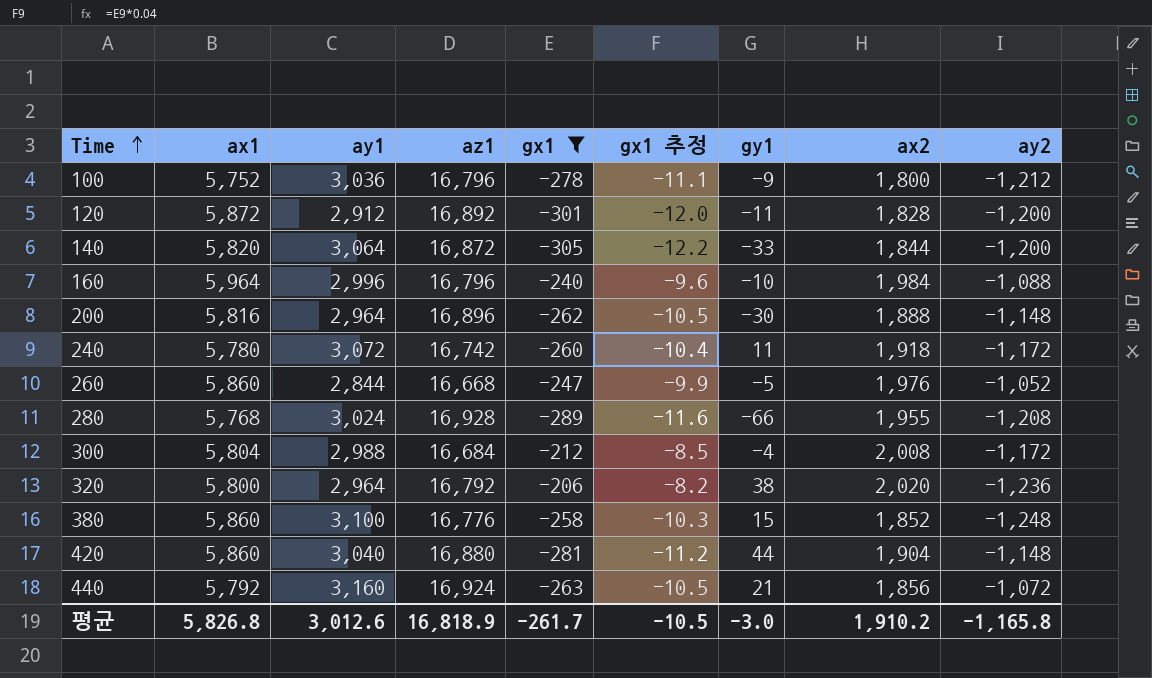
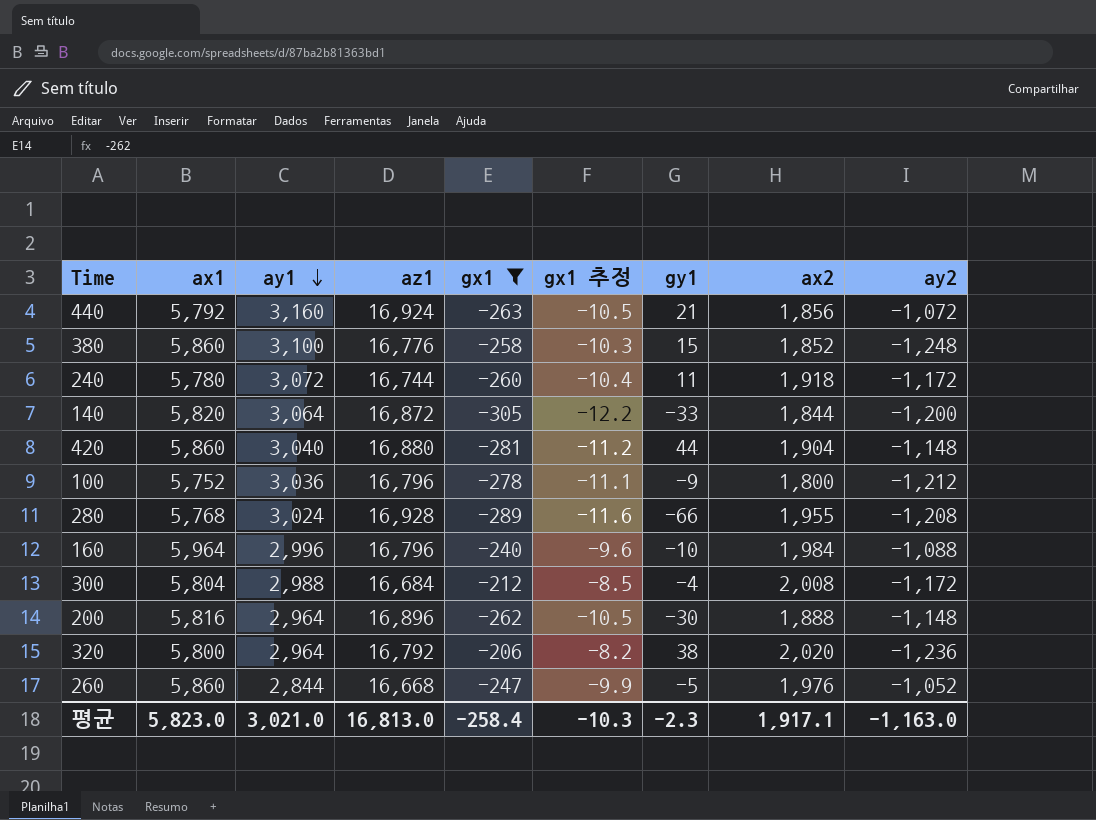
row order: Time ascending -> ay1 descending
row 120: 5,872 | 2,912 | 16,892 | -301 | -12.0 | -11 | 1,828 | -1,200 -> none
240 | az1: 16,742 -> 16,744
평균 | ax1: 5,826.8 -> 5,823.0
평균 | ay1: 3,012.6 -> 3,021.0
평균 | az1: 16,818.9 -> 16,813.0
평균 | gx1: -261.7 -> -258.4
평균 | gx1 추정: -10.5 -> -10.3
평균 | gy1: -3.0 -> -2.3
평균 | ax2: 1,910.2 -> 1,917.1
평균 | ay2: -1,165.8 -> -1,163.0

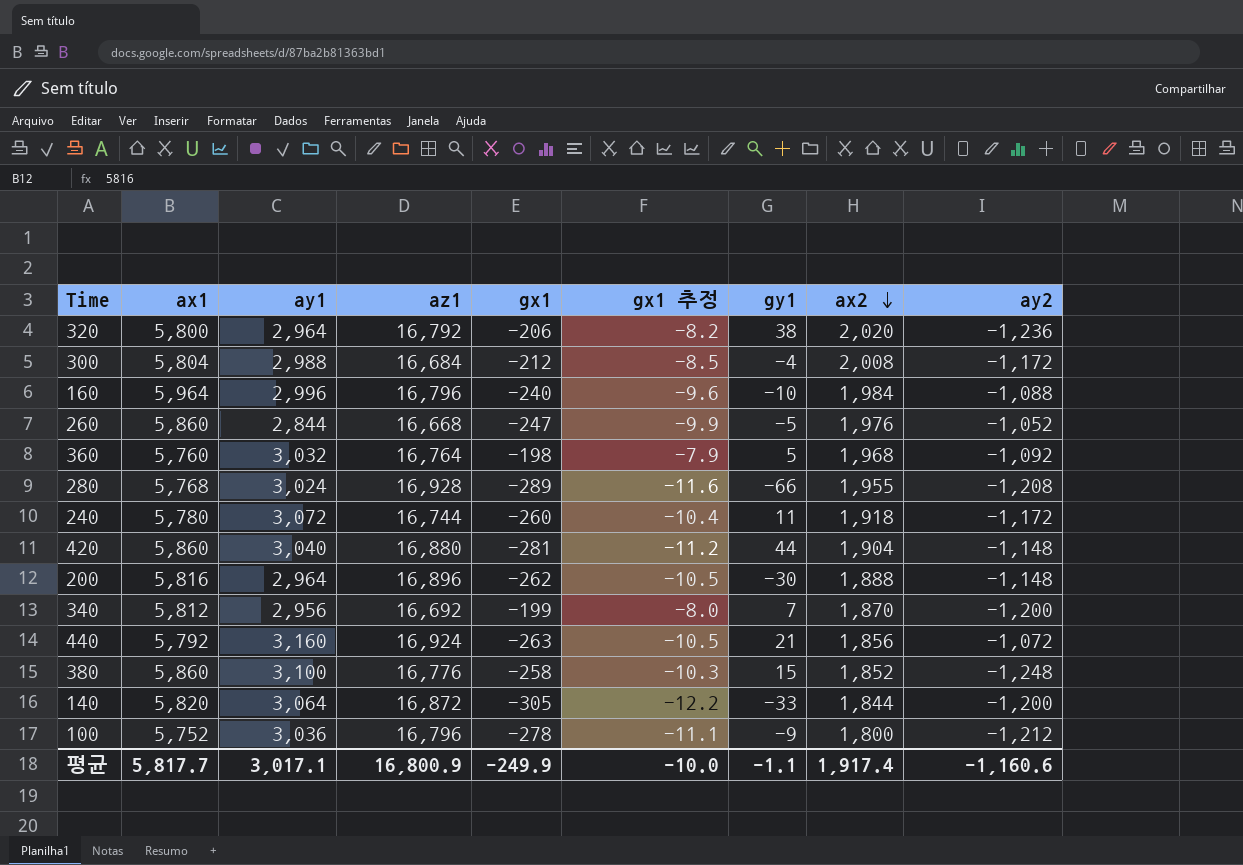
filter: gx1 <= -206 -> none
row order: ay1 descending -> ax2 descending
평균 | ax1: 5,823.0 -> 5,817.7
평균 | ay1: 3,021.0 -> 3,017.1
평균 | az1: 16,813.0 -> 16,800.9
평균 | gx1: -258.4 -> -249.9
평균 | gx1 추정: -10.3 -> -10.0
평균 | gy1: -2.3 -> -1.1
평균 | ax2: 1,917.1 -> 1,917.4
평균 | ay2: -1,163.0 -> -1,160.6

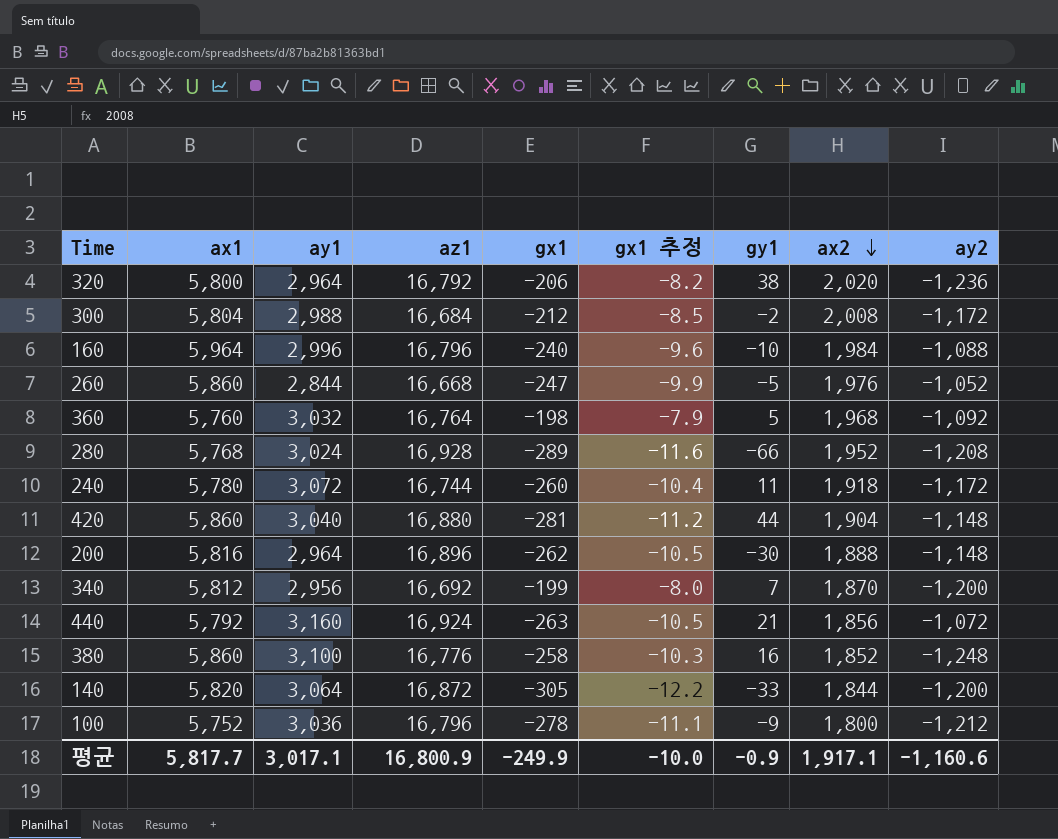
300 | gy1: -4 -> -2
280 | ax2: 1,955 -> 1,952
380 | gy1: 15 -> 16
평균 | gy1: -1.1 -> -0.9
평균 | ax2: 1,917.4 -> 1,917.1

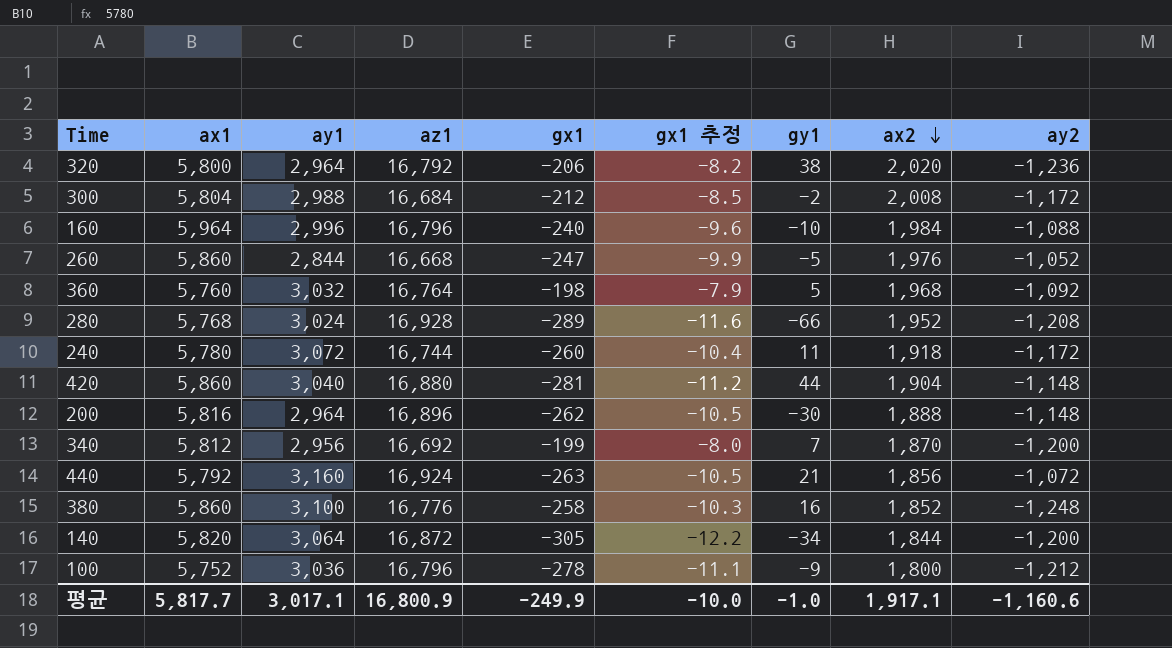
140 | gy1: -33 -> -34
평균 | gy1: -0.9 -> -1.0

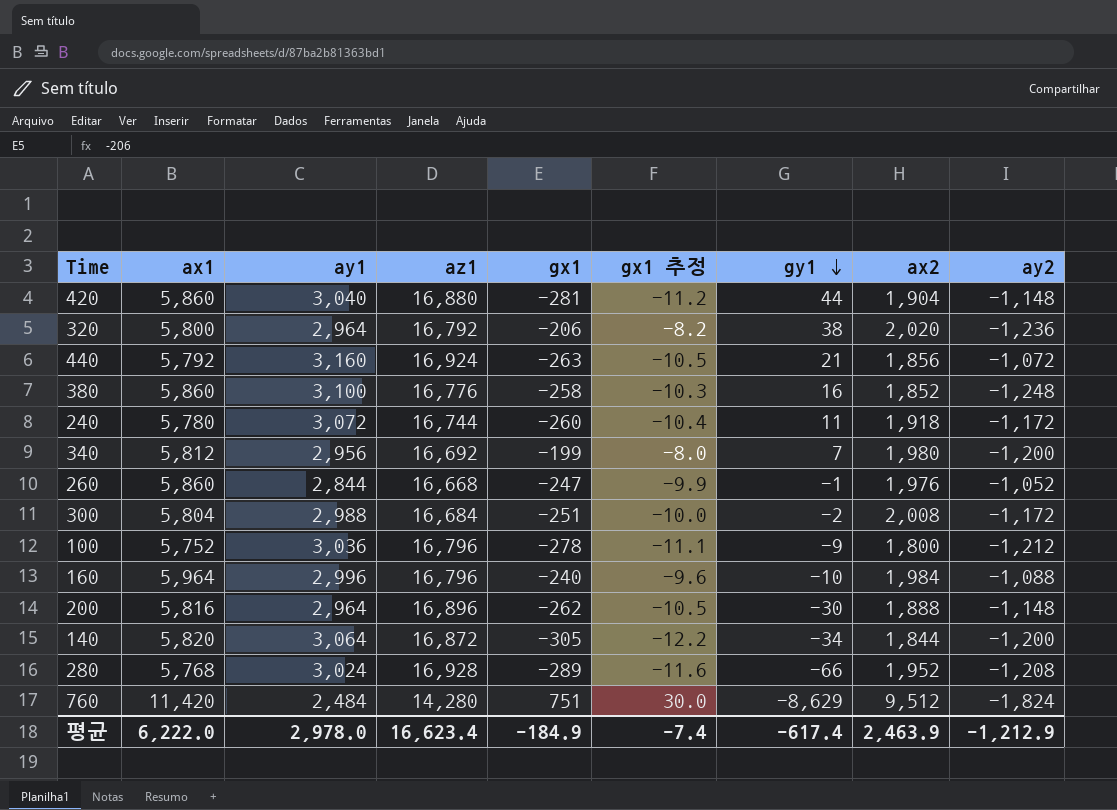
row order: ax2 descending -> gy1 descending
row 360: 5,760 | 3,032 | 16,764 | -198 | -7.9 | 5 | 1,968 | -1,092 -> none
340 | ax2: 1,870 -> 1,980
260 | gy1: -5 -> -1
300 | gx1: -212 -> -251
300 | gx1 추정: -8.5 -> -10.0
row 760: none -> 11,420 | 2,484 | 14,280 | 751 | 30.0 | -8,629 | 9,512 | -1,824
평균 | ax1: 5,817.7 -> 6,222.0
평균 | ay1: 3,017.1 -> 2,978.0
평균 | az1: 16,800.9 -> 16,623.4
평균 | gx1: -249.9 -> -184.9
평균 | gx1 추정: -10.0 -> -7.4
평균 | gy1: -1.0 -> -617.4
평균 | ax2: 1,917.1 -> 2,463.9
평균 | ay2: -1,160.6 -> -1,212.9

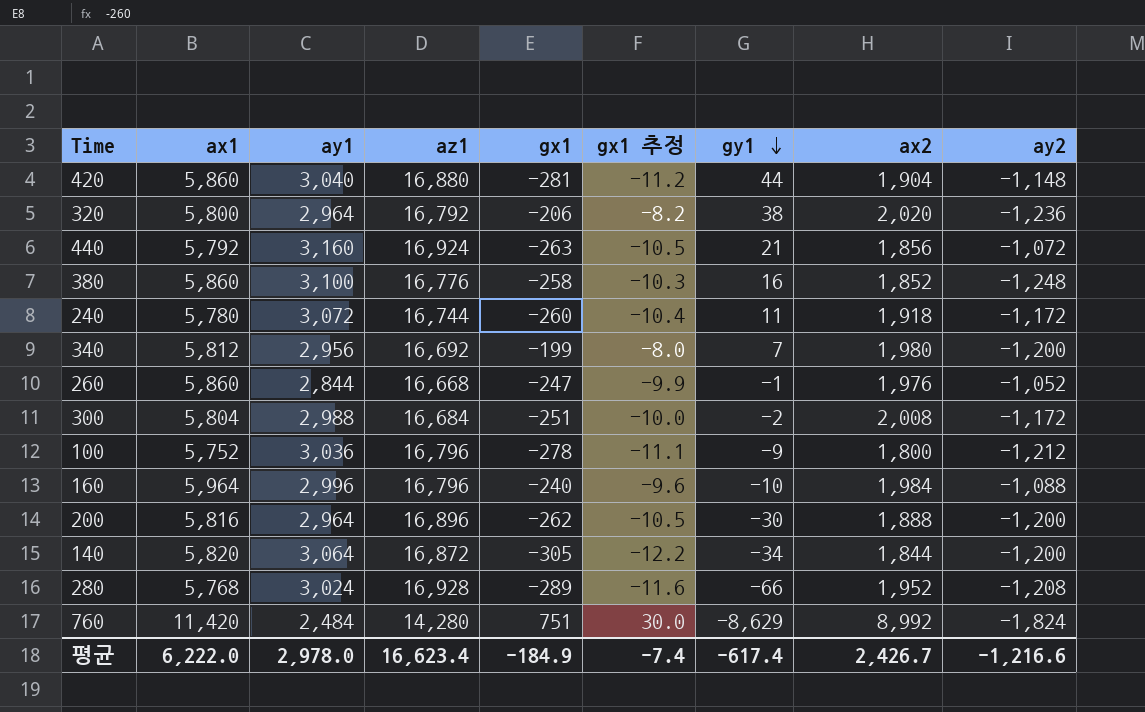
200 | ay2: -1,148 -> -1,200
760 | ax2: 9,512 -> 8,992
평균 | ax2: 2,463.9 -> 2,426.7
평균 | ay2: -1,212.9 -> -1,216.6

